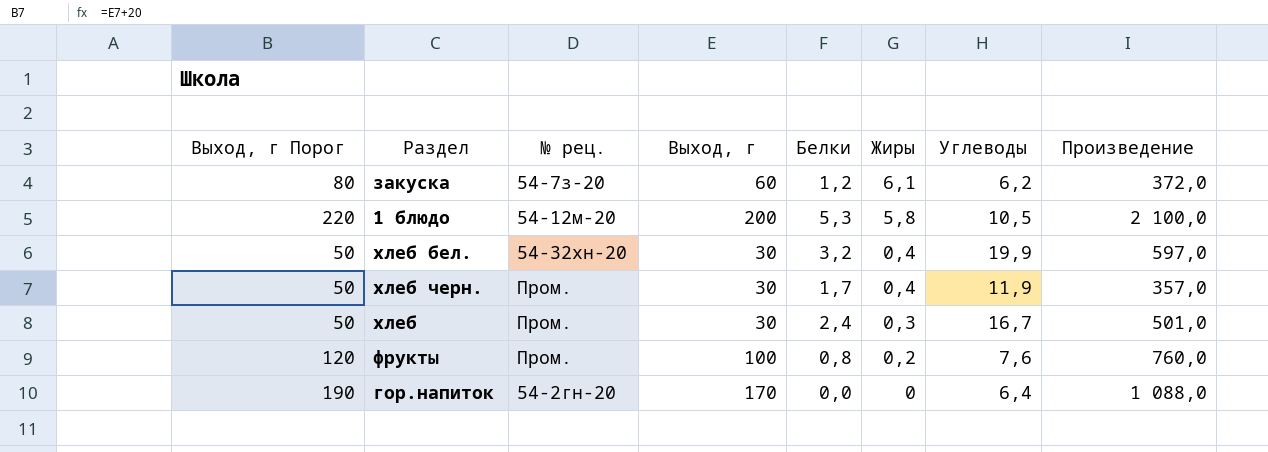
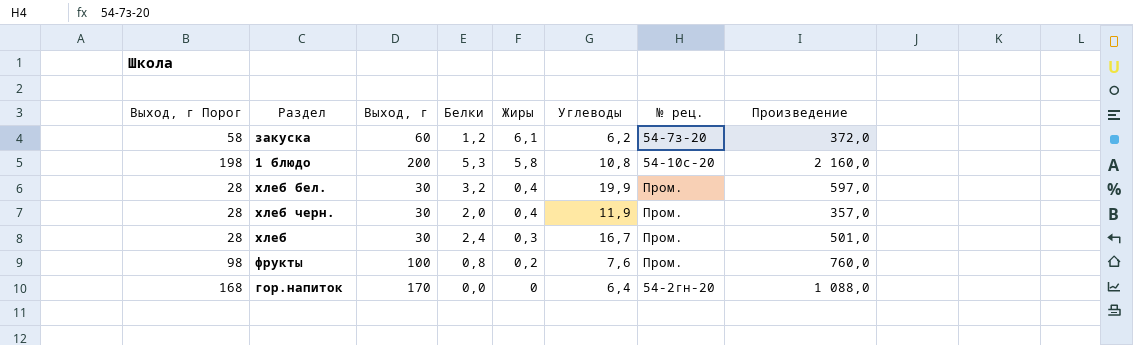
column Выход, г Порог | formula: [Выход, г] + 20 -> [Выход, г] - 2
column № рец. | position: 3 -> 7
1 блюдо | Углеводы: 10,5 -> 10,8
1 блюдо | № рец.: 54-12м-20 -> 54-10с-20
1 блюдо | Произведение: 2 100,0 -> 2 160,0
хлеб бел. | № рец.: 54-32хн-20 -> Пром.
хлеб черн. | Белки: 1,7 -> 2,0

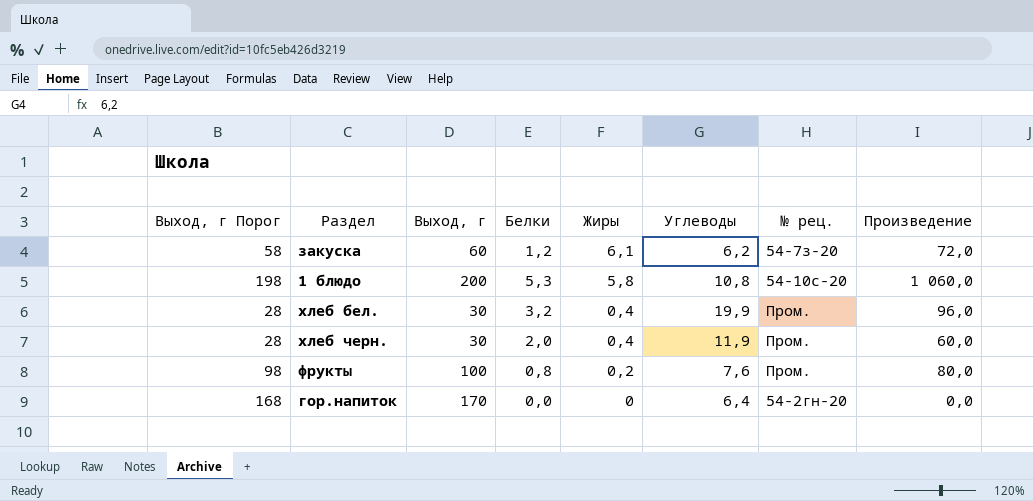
column Произведение | formula: [Выход, г] * [Углеводы] -> [Выход, г] * [Белки]
row хлеб: 28 | 30 | 2,4 | 0,3 | 16,7 | Пром. | 501,0 -> none

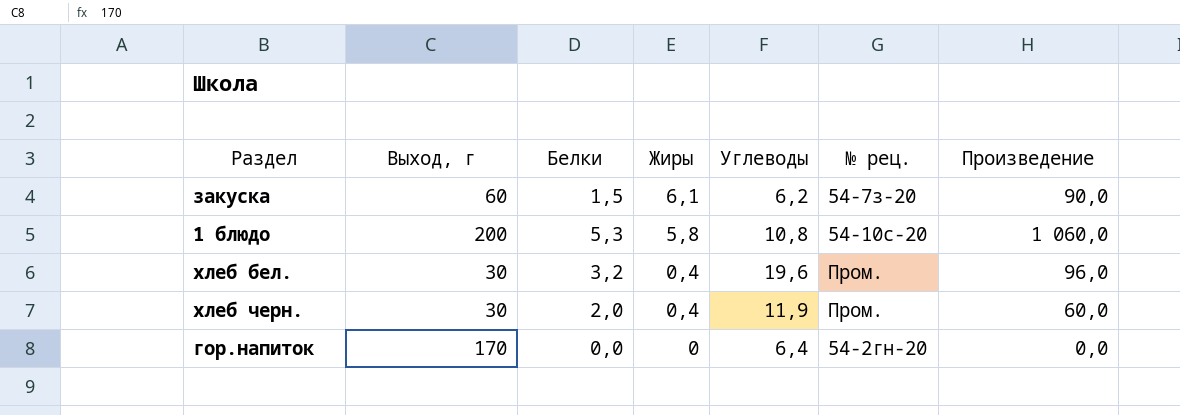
column Выход, г Порог | formula: [Выход, г] - 2 -> none
row фрукты: 98 | 100 | 0,8 | 0,2 | 7,6 | Пром. | 80,0 -> none
закуска | Белки: 1,2 -> 1,5
закуска | Произведение: 72,0 -> 90,0
хлеб бел. | Углеводы: 19,9 -> 19,6

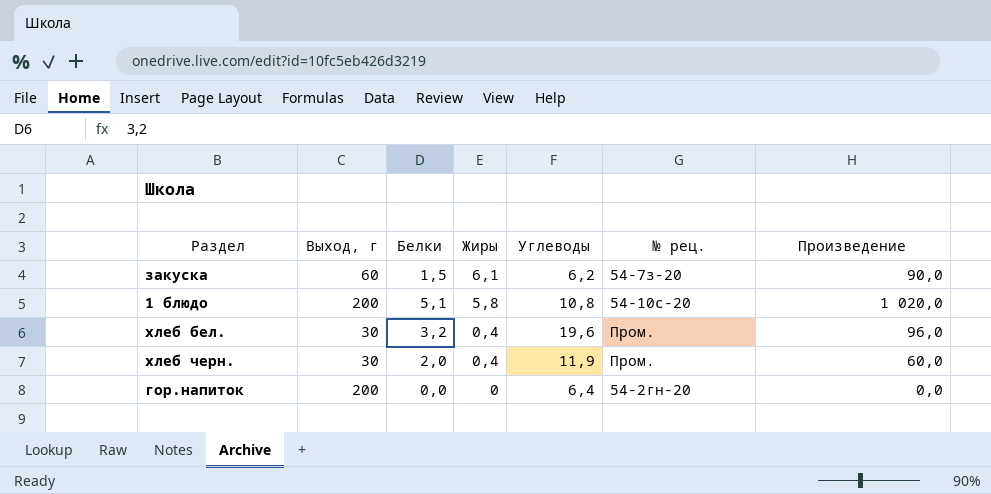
1 блюдо | Белки: 5,3 -> 5,1
1 блюдо | Произведение: 1 060,0 -> 1 020,0
гор.напиток | Выход, г: 170 -> 200

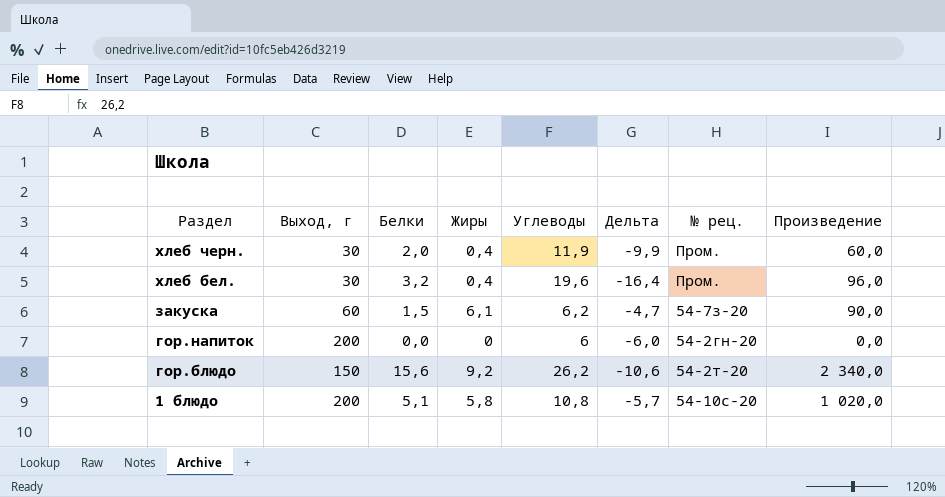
row order: Жиры descending -> Раздел descending
column Дельта | formula: none -> [Белки] - [Углеводы]
гор.напиток | Углеводы: 6,4 -> 6
row гор.блюдо: none -> 150 | 15,6 | 9,2 | 26,2 | -10,6 | 54-2т-20 | 2 340,0

